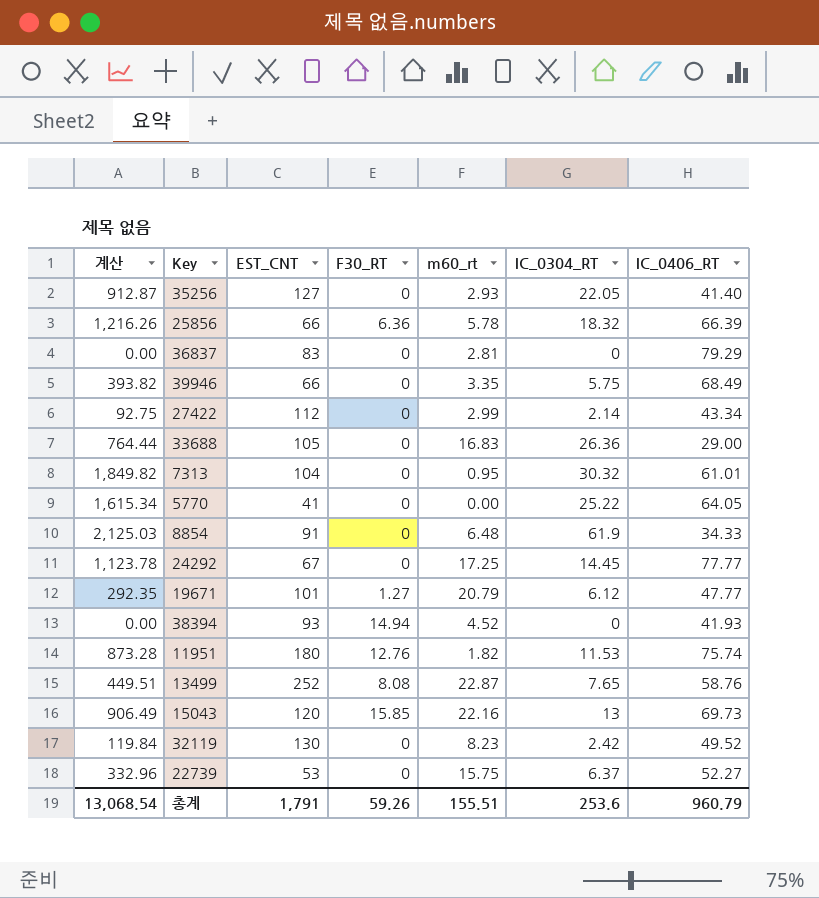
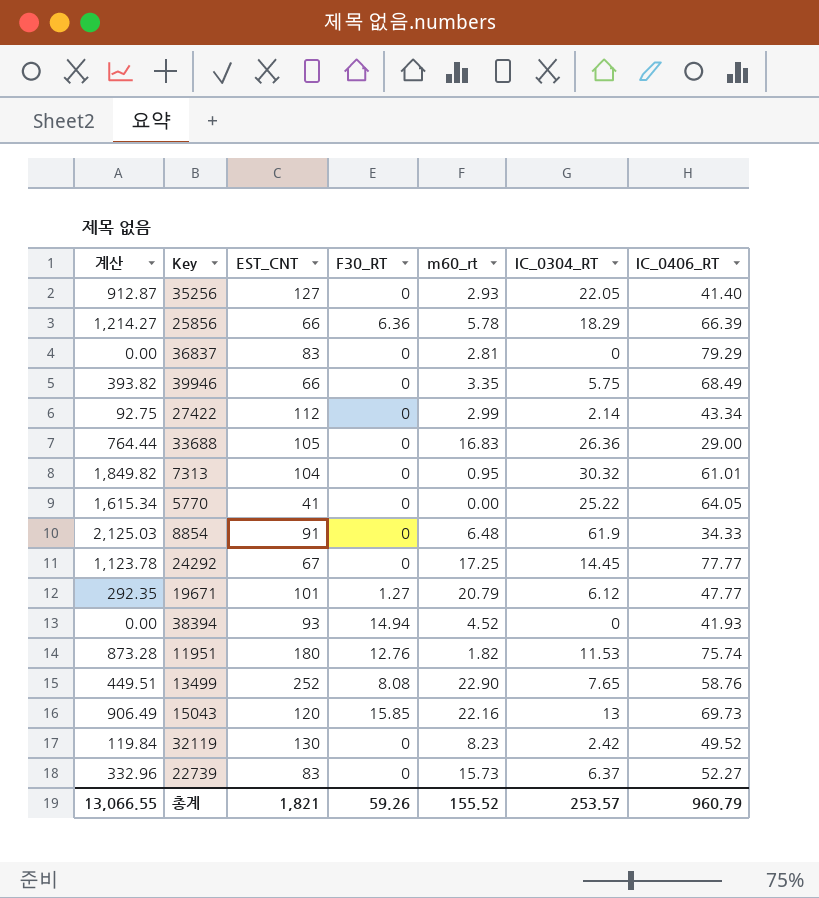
25856 | 계산: 1,216.26 -> 1,214.27
25856 | IC_0304_RT: 18.32 -> 18.29
13499 | m60_rt: 22.87 -> 22.90
22739 | EST_CNT: 53 -> 83
22739 | m60_rt: 15.75 -> 15.73
총계 | 계산: 13,068.54 -> 13,066.55
총계 | EST_CNT: 1,791 -> 1,821
총계 | m60_rt: 155.51 -> 155.52
총계 | IC_0304_RT: 253.6 -> 253.57

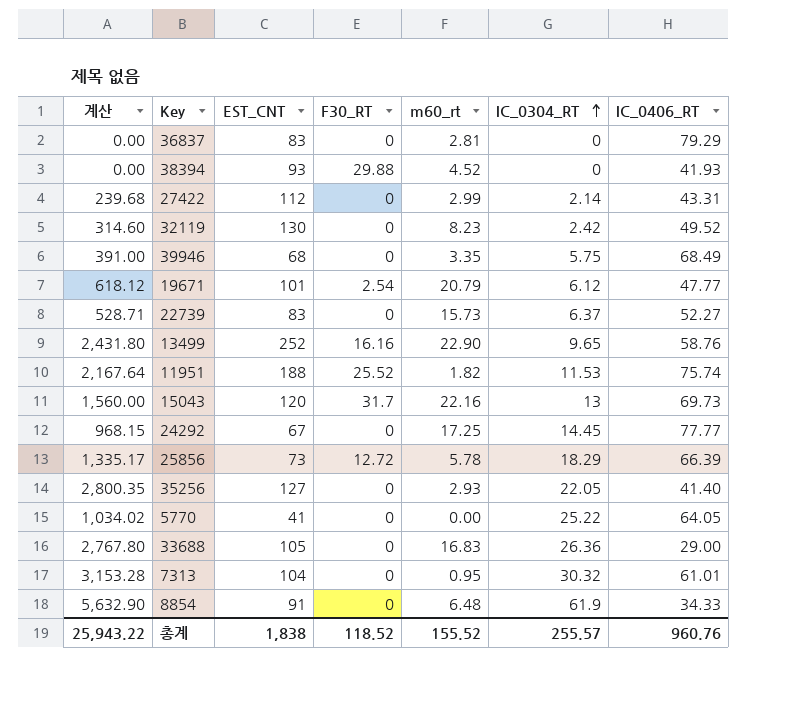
row order: none -> IC_0304_RT ascending
column 계산 | formula: [IC_0304_RT] * [IC_0406_RT] -> [EST_CNT] * [IC_0304_RT]
38394 | F30_RT: 14.94 -> 29.88
27422 | IC_0406_RT: 43.34 -> 43.31
39946 | EST_CNT: 66 -> 68
19671 | F30_RT: 1.27 -> 2.54
13499 | F30_RT: 8.08 -> 16.16
13499 | IC_0304_RT: 7.65 -> 9.65
11951 | EST_CNT: 180 -> 188
11951 | F30_RT: 12.76 -> 25.52
15043 | F30_RT: 15.85 -> 31.7
25856 | EST_CNT: 66 -> 73
25856 | F30_RT: 6.36 -> 12.72
총계 | 계산: 13,066.55 -> 25,943.22
총계 | EST_CNT: 1,821 -> 1,838
총계 | F30_RT: 59.26 -> 118.52
총계 | IC_0304_RT: 253.57 -> 255.57
총계 | IC_0406_RT: 960.79 -> 960.76

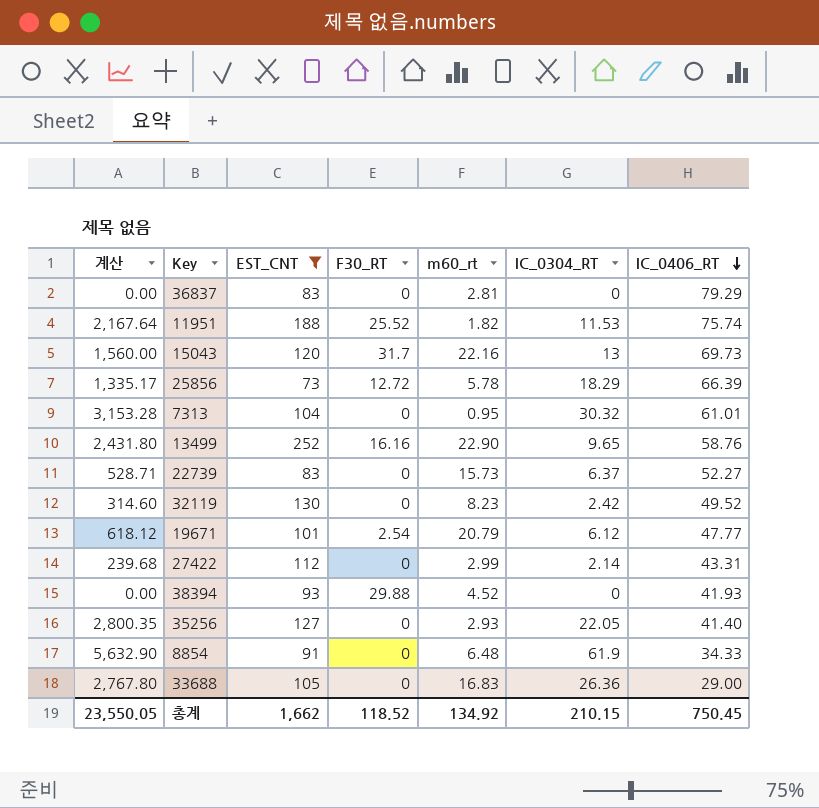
filter: none -> EST_CNT >= 73
row order: IC_0304_RT ascending -> IC_0406_RT descending
총계 | 계산: 25,943.22 -> 23,550.05
총계 | EST_CNT: 1,838 -> 1,662
총계 | m60_rt: 155.52 -> 134.92
총계 | IC_0304_RT: 255.57 -> 210.15
총계 | IC_0406_RT: 960.76 -> 750.45

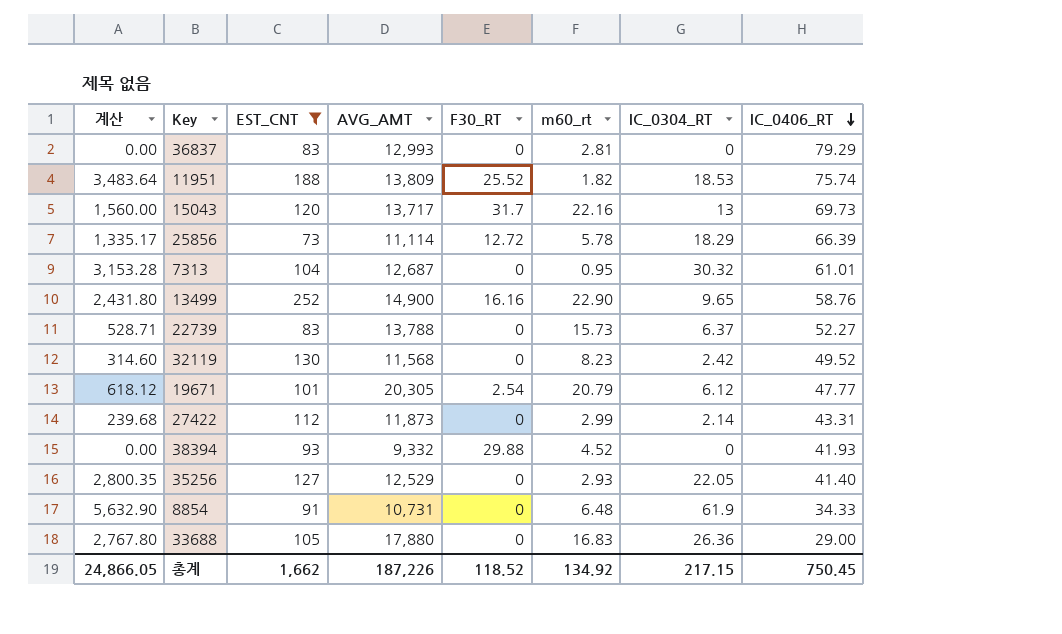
column AVG_AMT | position: none -> 4
11951 | 계산: 2,167.64 -> 3,483.64
11951 | IC_0304_RT: 11.53 -> 18.53
총계 | 계산: 23,550.05 -> 24,866.05
총계 | IC_0304_RT: 210.15 -> 217.15

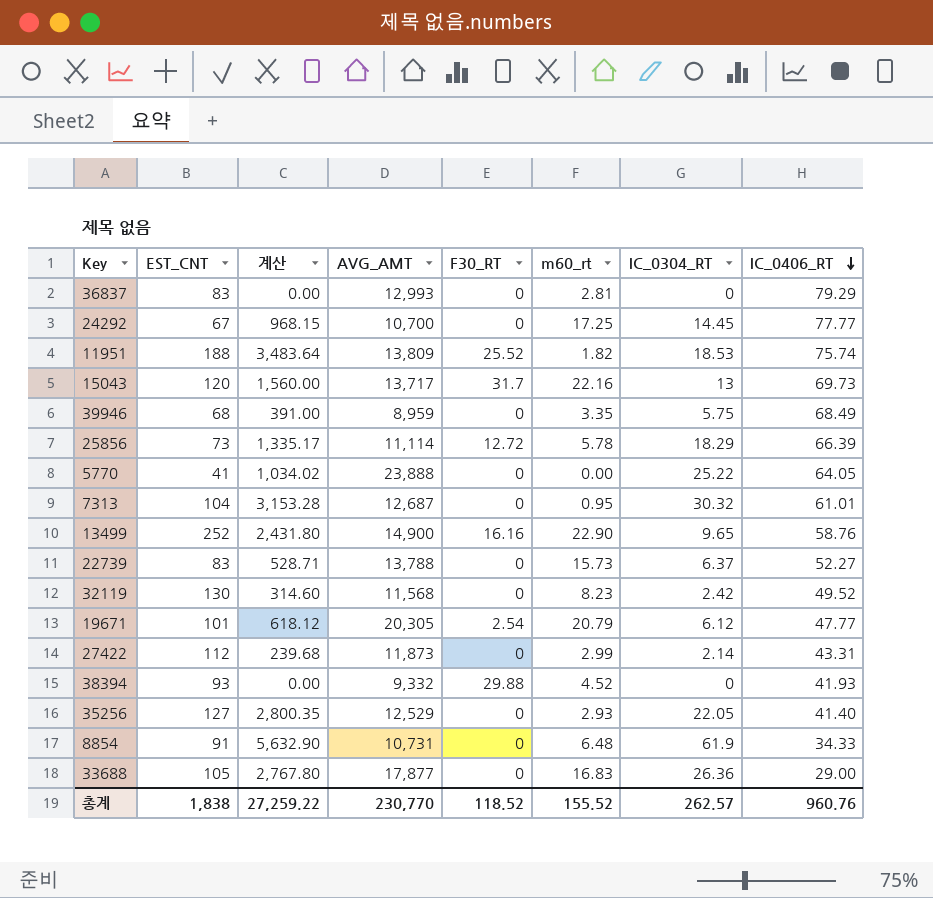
filter: EST_CNT >= 73 -> none
column 계산 | position: 1 -> 3
33688 | AVG_AMT: 17,880 -> 17,877
총계 | EST_CNT: 1,662 -> 1,838
총계 | 계산: 24,866.05 -> 27,259.22
총계 | AVG_AMT: 187,226 -> 230,770
총계 | m60_rt: 134.92 -> 155.52
총계 | IC_0304_RT: 217.15 -> 262.57
총계 | IC_0406_RT: 750.45 -> 960.76

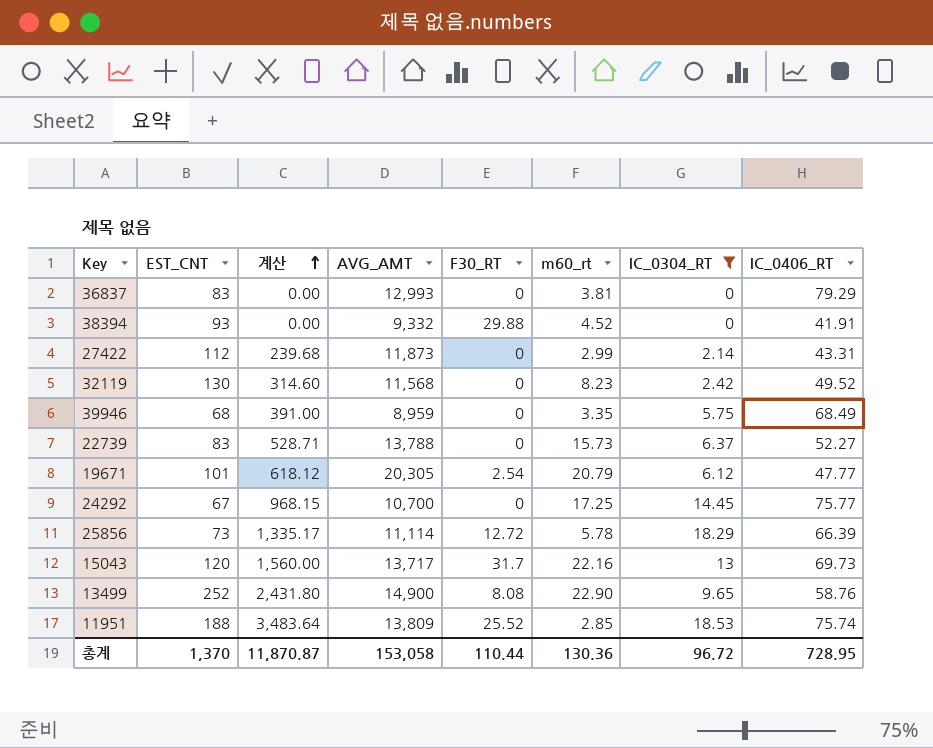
filter: none -> IC_0304_RT <= 18.53
row order: IC_0406_RT descending -> 계산 ascending
36837 | m60_rt: 2.81 -> 3.81
38394 | IC_0406_RT: 41.93 -> 41.91
24292 | IC_0406_RT: 77.77 -> 75.77
13499 | F30_RT: 16.16 -> 8.08
11951 | m60_rt: 1.82 -> 2.85
총계 | EST_CNT: 1,838 -> 1,370
총계 | 계산: 27,259.22 -> 11,870.87
총계 | AVG_AMT: 230,770 -> 153,058
총계 | F30_RT: 118.52 -> 110.44
총계 | m60_rt: 155.52 -> 130.36
총계 | IC_0304_RT: 262.57 -> 96.72
총계 | IC_0406_RT: 960.76 -> 728.95

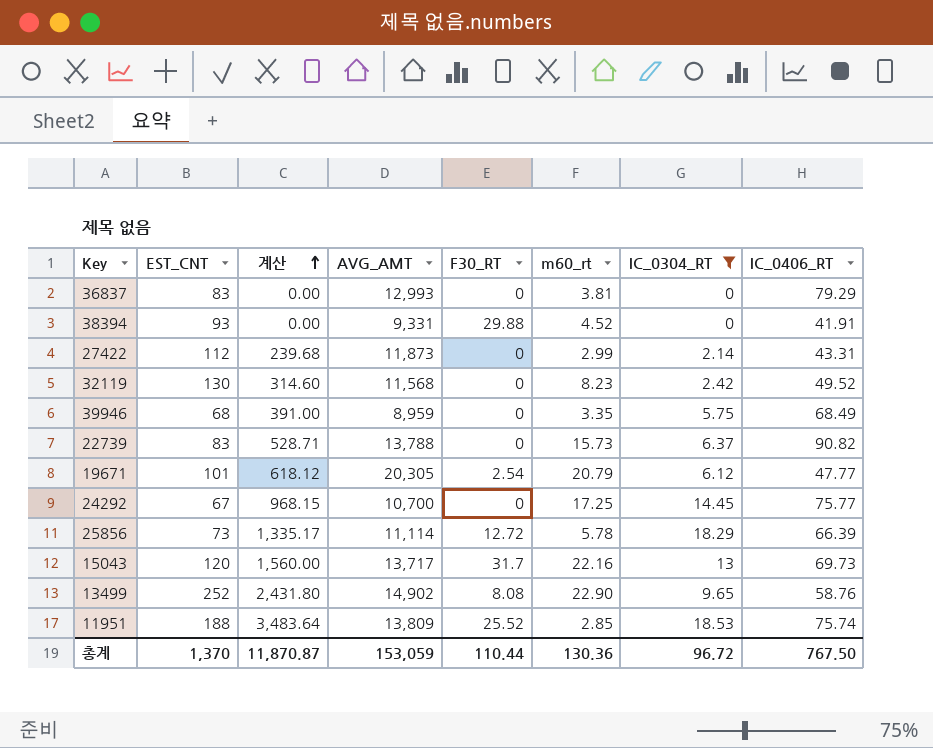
38394 | AVG_AMT: 9,332 -> 9,331
22739 | IC_0406_RT: 52.27 -> 90.82
13499 | AVG_AMT: 14,900 -> 14,902
총계 | AVG_AMT: 153,058 -> 153,059
총계 | IC_0406_RT: 728.95 -> 767.50

